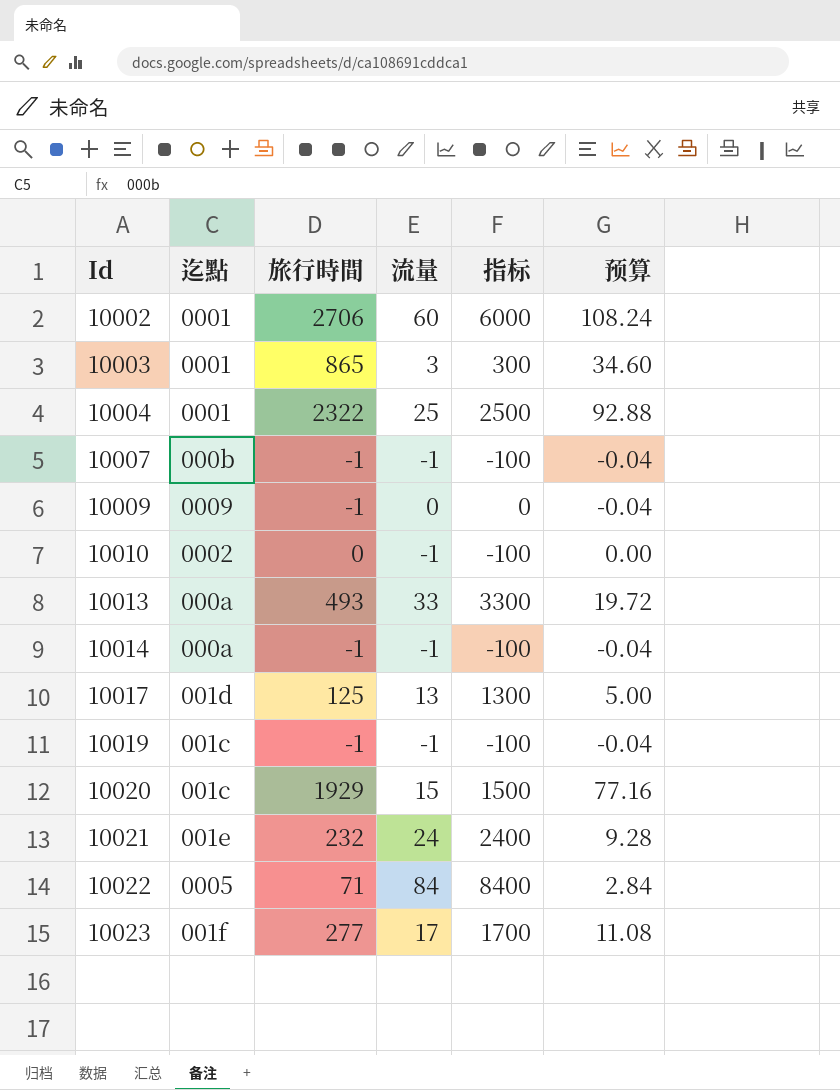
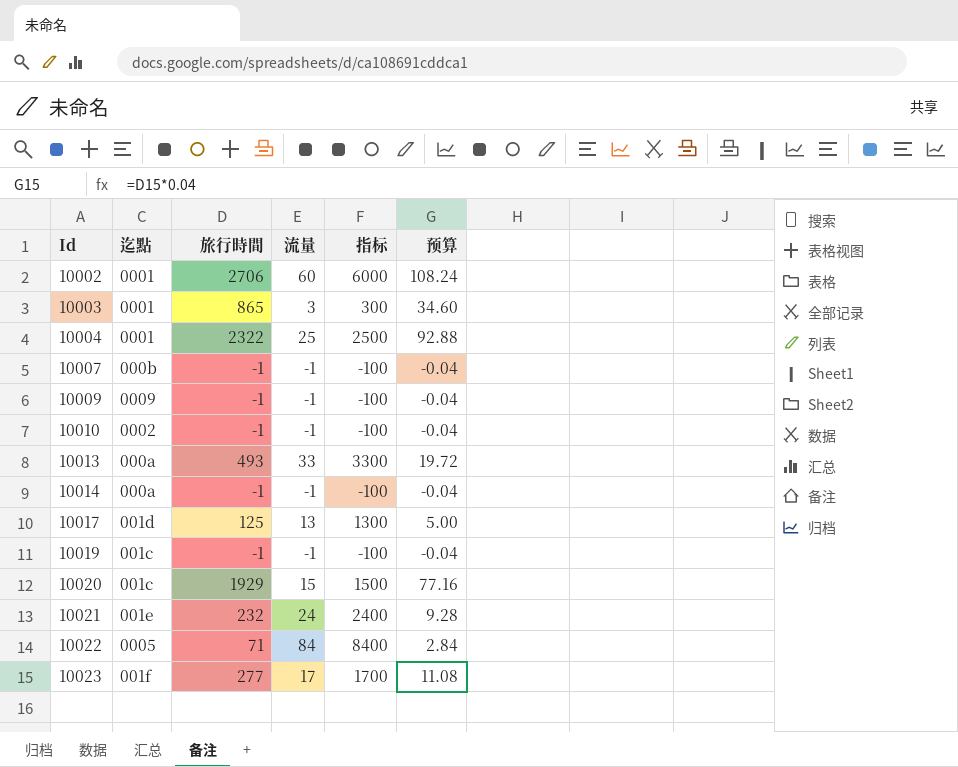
10009 | 流量: 0 -> -1
10009 | 指标: 0 -> -100
10010 | 旅行時間: 0 -> -1
10010 | 预算: 0.00 -> -0.04

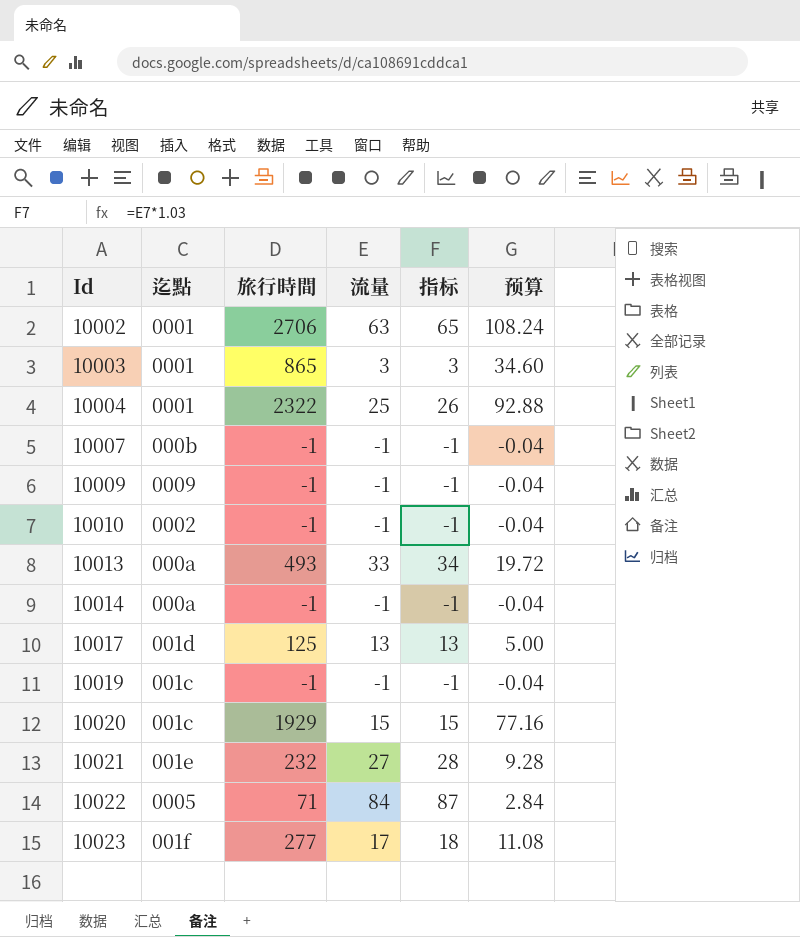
column 指标 | formula: [流量] * 100 -> [流量] * 1.03
10002 | 流量: 60 -> 63
10021 | 流量: 24 -> 27

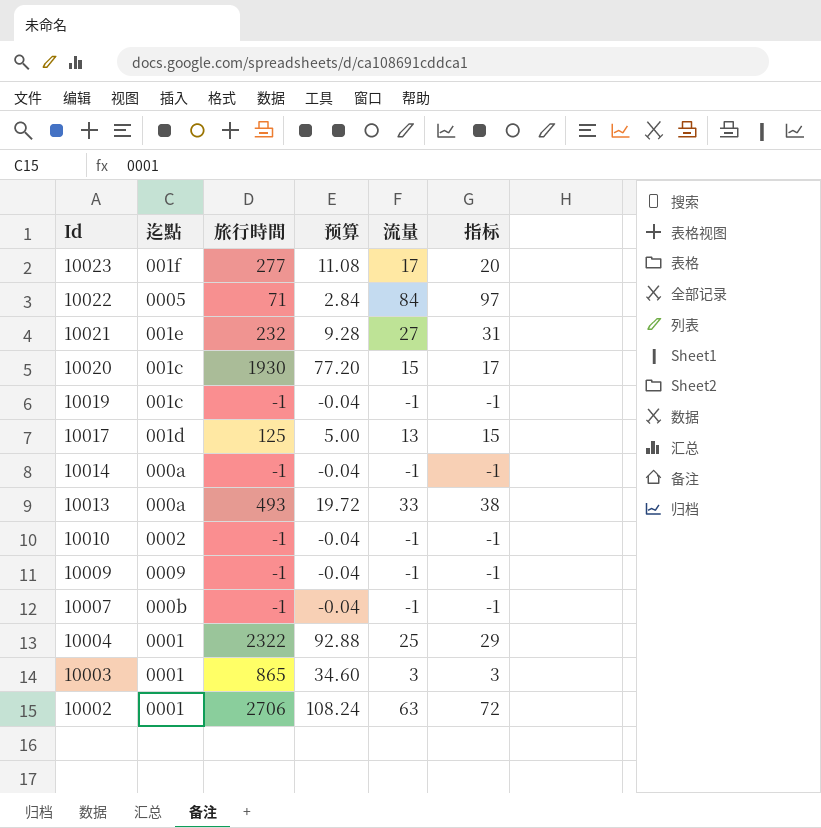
row order: Id ascending -> Id descending
column 预算 | position: 6 -> 4
column 指标 | formula: [流量] * 1.03 -> [流量] * 1.15
10020 | 旅行時間: 1929 -> 1930
10020 | 预算: 77.16 -> 77.20

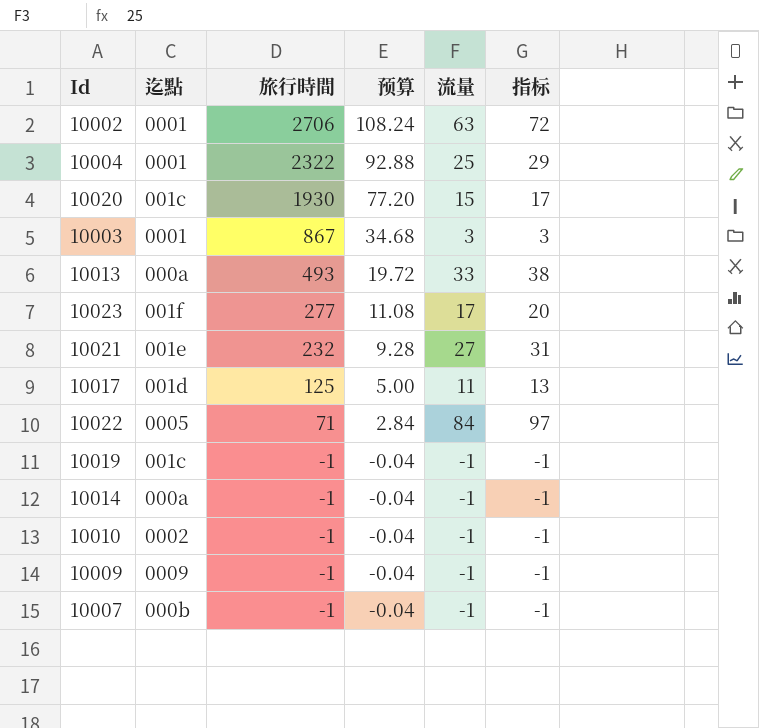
row order: Id descending -> 旅行時間 descending
10003 | 旅行時間: 865 -> 867
10003 | 预算: 34.60 -> 34.68
10017 | 流量: 13 -> 11
10017 | 指标: 15 -> 13

